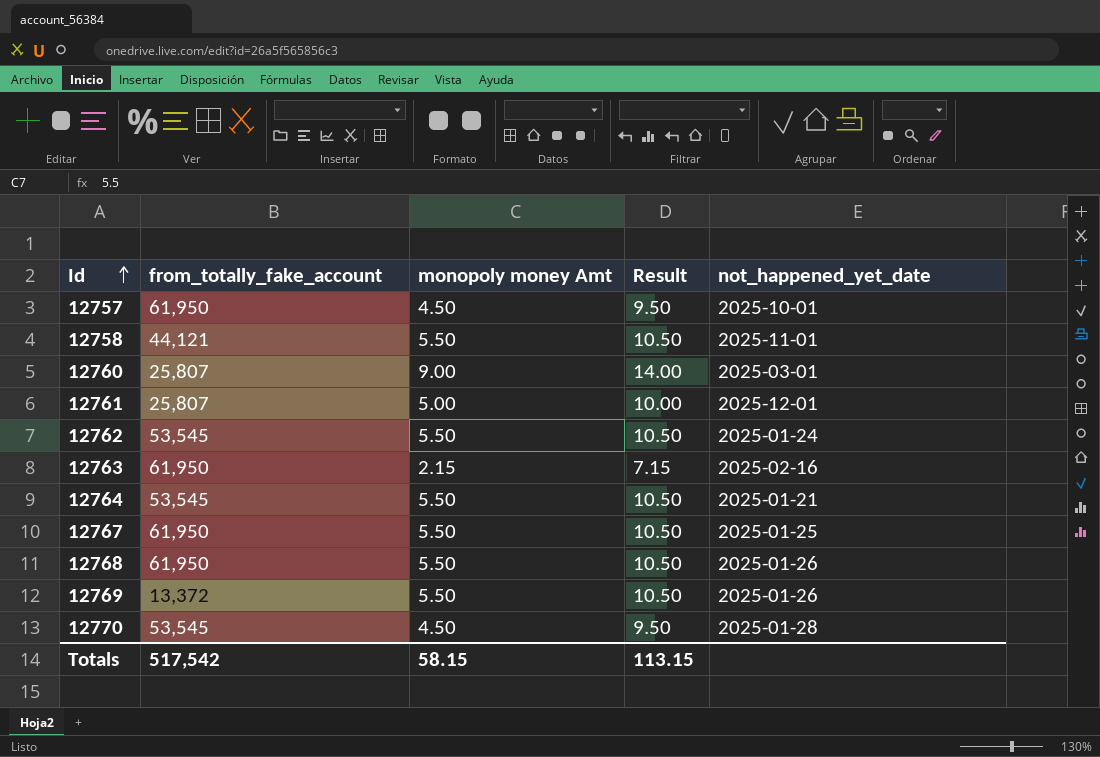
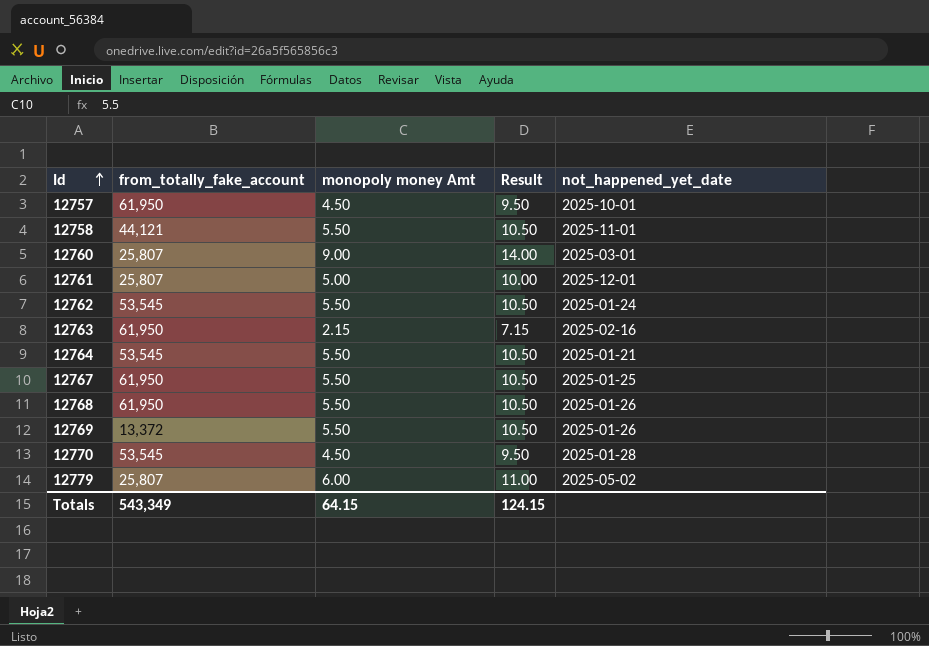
row 12779: none -> 25,807 | 6.00 | 11.00 | 2025-05-02
Totals | from_totally_fake_account: 517,542 -> 543,349
Totals | monopoly money Amt: 58.15 -> 64.15
Totals | Result: 113.15 -> 124.15

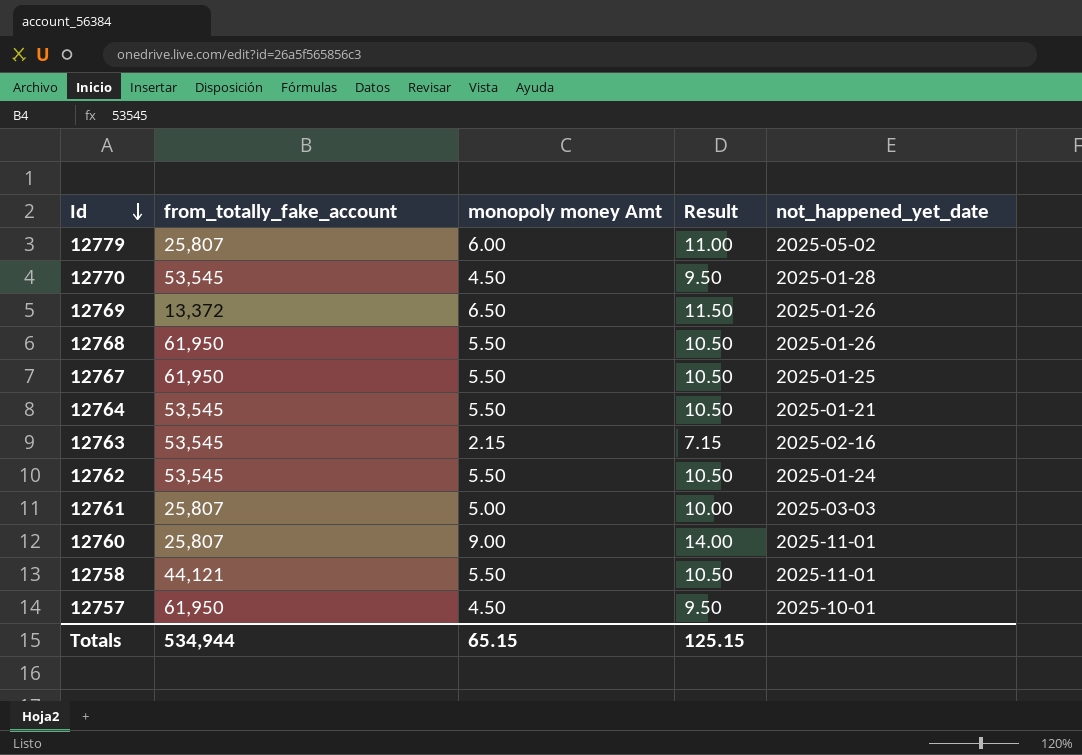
row order: Id ascending -> Id descending
12769 | monopoly money Amt: 5.50 -> 6.50
12769 | Result: 10.50 -> 11.50
12763 | from_totally_fake_account: 61,950 -> 53,545
12761 | not_happened_yet_date: 2025-12-01 -> 2025-03-03
12760 | not_happened_yet_date: 2025-03-01 -> 2025-11-01
Totals | from_totally_fake_account: 543,349 -> 534,944
Totals | monopoly money Amt: 64.15 -> 65.15
Totals | Result: 124.15 -> 125.15

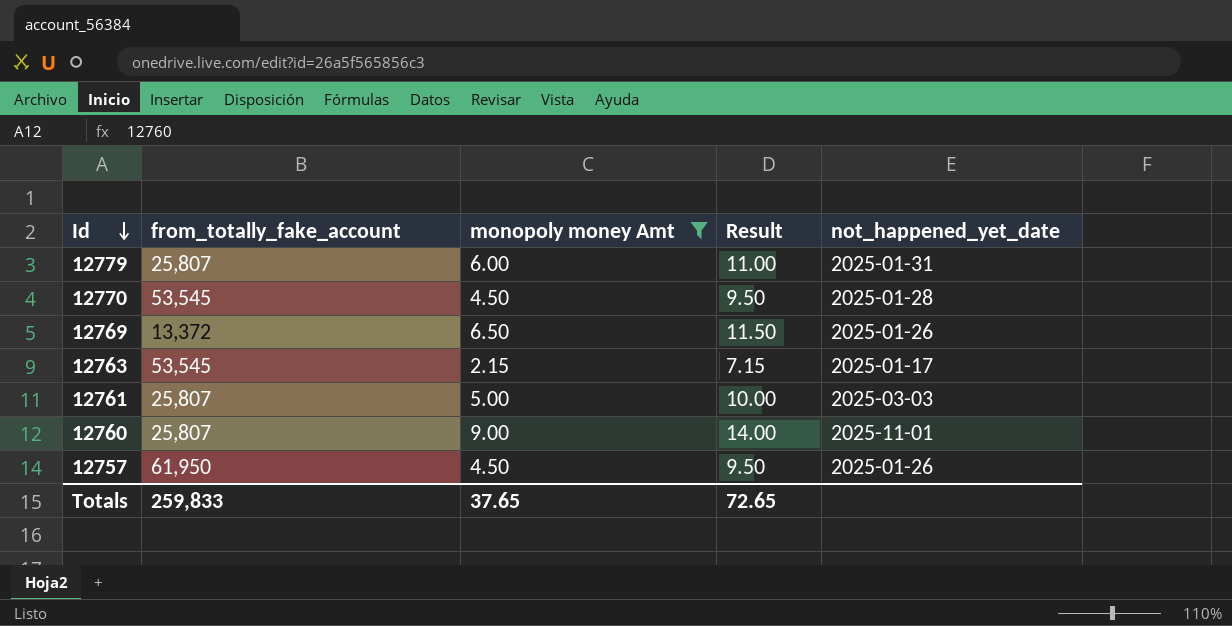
filter: none -> monopoly money Amt != 5.50
12779 | not_happened_yet_date: 2025-05-02 -> 2025-01-31
12763 | not_happened_yet_date: 2025-02-16 -> 2025-01-17
12757 | not_happened_yet_date: 2025-10-01 -> 2025-01-26
Totals | from_totally_fake_account: 534,944 -> 259,833
Totals | monopoly money Amt: 65.15 -> 37.65
Totals | Result: 125.15 -> 72.65

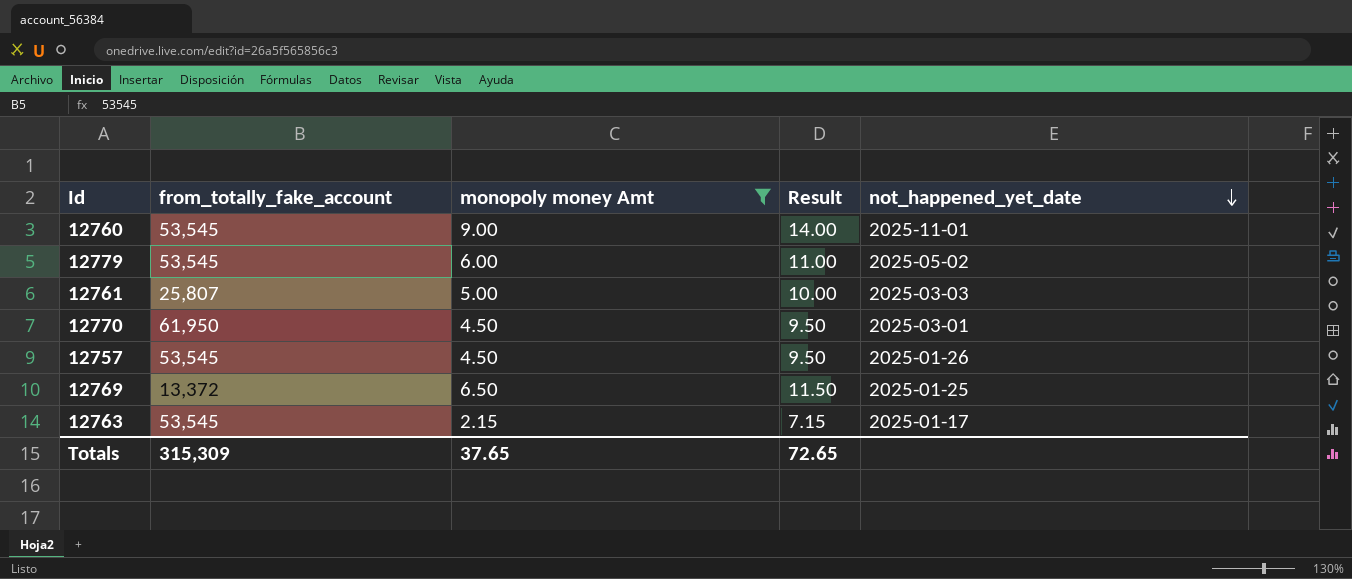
row order: Id descending -> not_happened_yet_date descending
12760 | from_totally_fake_account: 25,807 -> 53,545
12779 | from_totally_fake_account: 25,807 -> 53,545
12779 | not_happened_yet_date: 2025-01-31 -> 2025-05-02
12770 | from_totally_fake_account: 53,545 -> 61,950
12770 | not_happened_yet_date: 2025-01-28 -> 2025-03-01
12757 | from_totally_fake_account: 61,950 -> 53,545
12769 | not_happened_yet_date: 2025-01-26 -> 2025-01-25
Totals | from_totally_fake_account: 259,833 -> 315,309

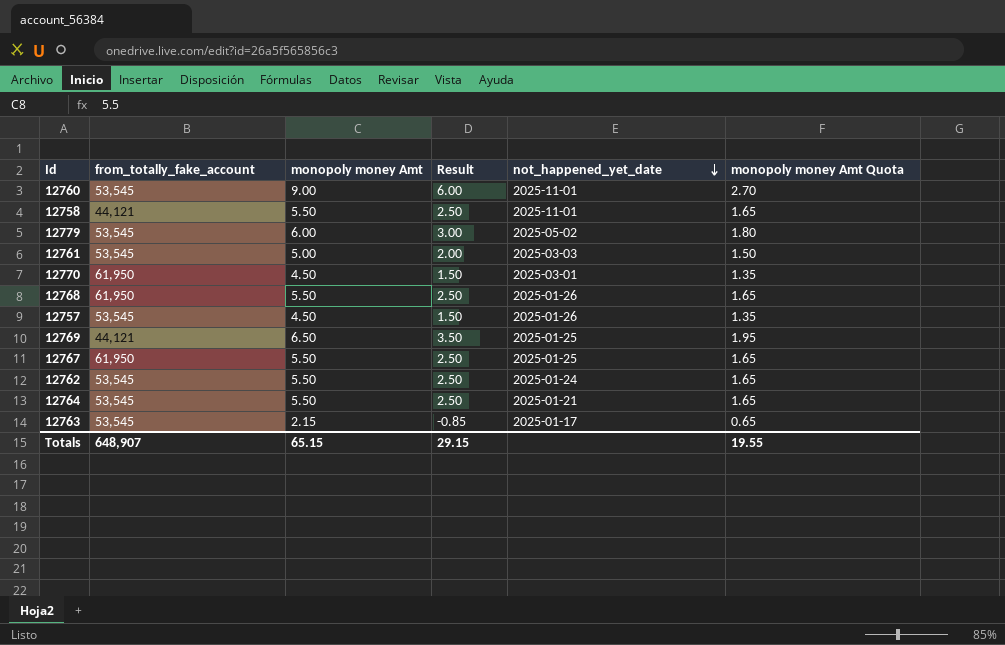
filter: monopoly money Amt != 5.50 -> none
column Result | formula: [monopoly money Amt] + 5 -> [monopoly money Amt] - 3
column monopoly money Amt Quota | formula: none -> [monopoly money Amt] * 0.3
12761 | from_totally_fake_account: 25,807 -> 53,545
12769 | from_totally_fake_account: 13,372 -> 44,121
Totals | from_totally_fake_account: 315,309 -> 648,907
Totals | monopoly money Amt: 37.65 -> 65.15
Totals | Result: 72.65 -> 29.15

